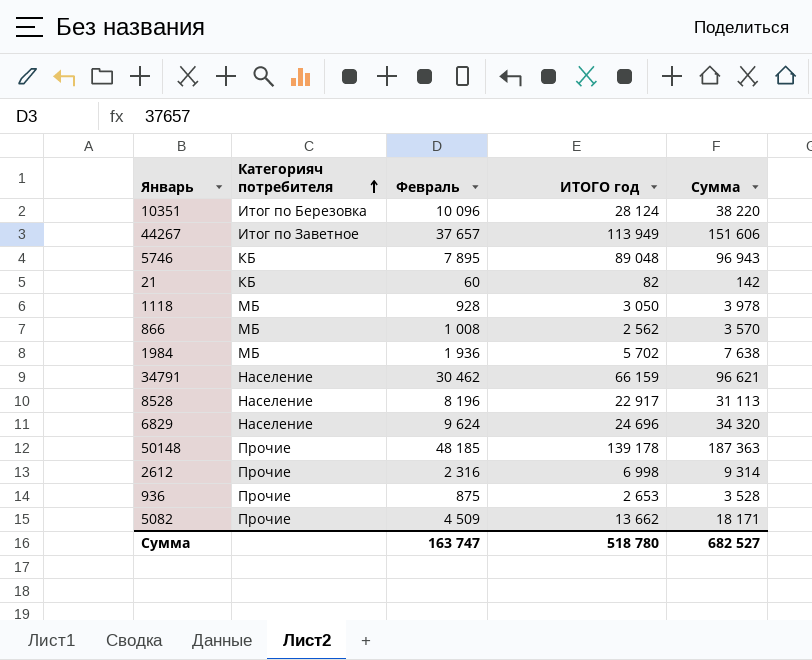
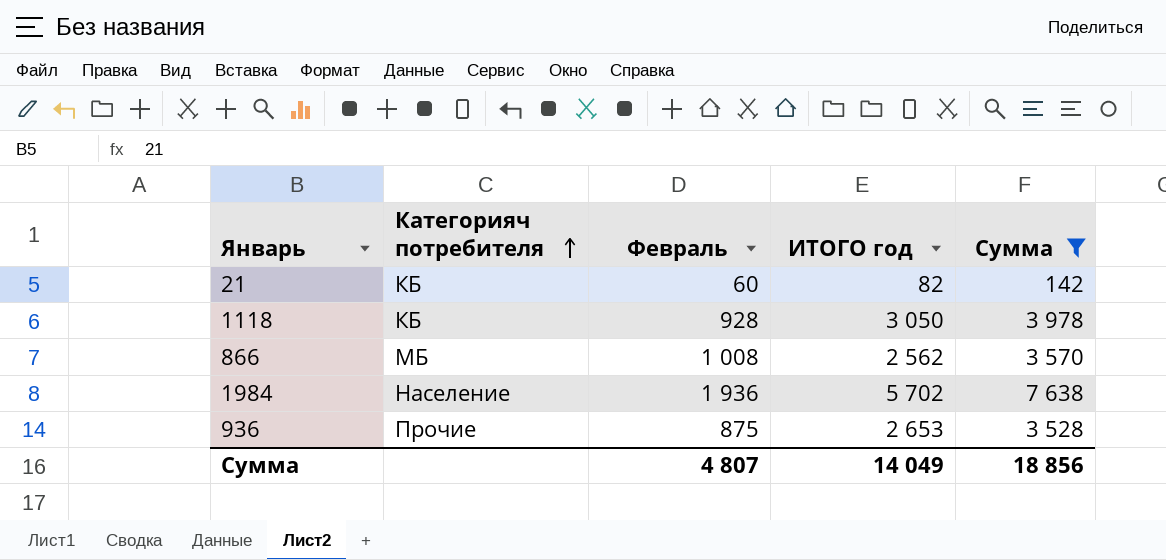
filter: none -> Сумма <= 7 638
1118 | Категорияч потребителя: МБ -> КБ
1984 | Категорияч потребителя: МБ -> Население
Сумма | Февраль: 163 747 -> 4 807
Сумма | ИТОГО год: 518 780 -> 14 049
Сумма | Сумма: 682 527 -> 18 856

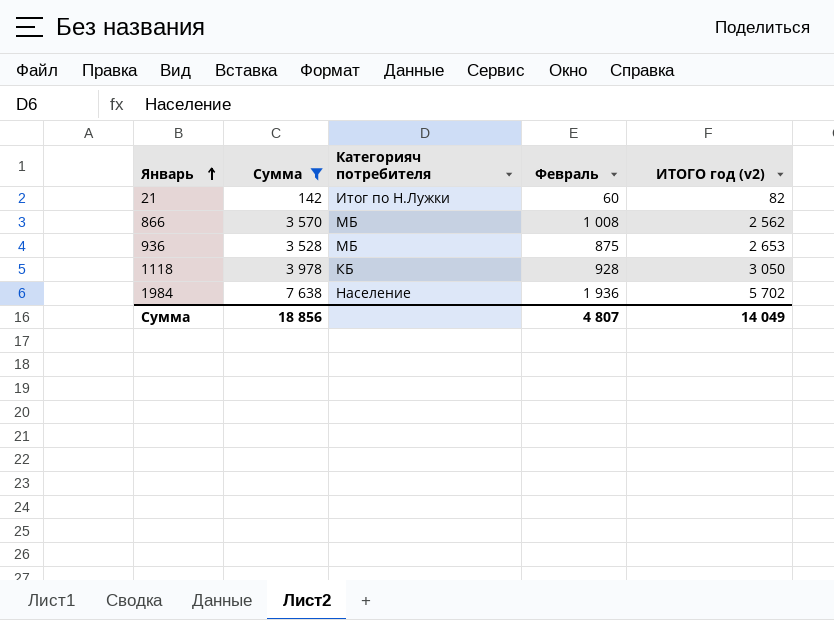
row order: Категорияч потребителя ascending -> Январь ascending
column Сумма | position: 5 -> 2
column name: ИТОГО год -> ИТОГО год (v2)
21 | Категорияч потребителя: КБ -> Итог по Н.Лужки
936 | Категорияч потребителя: Прочие -> МБ

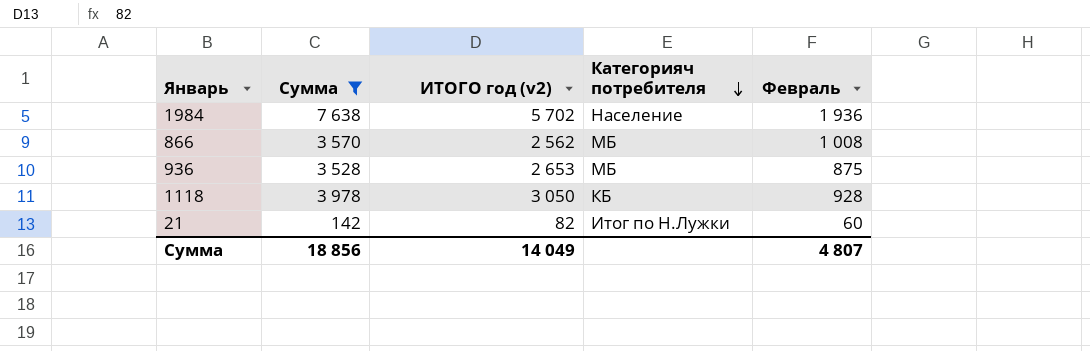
row order: Январь ascending -> Категорияч потребителя descending
column ИТОГО год (v2) | position: 5 -> 3

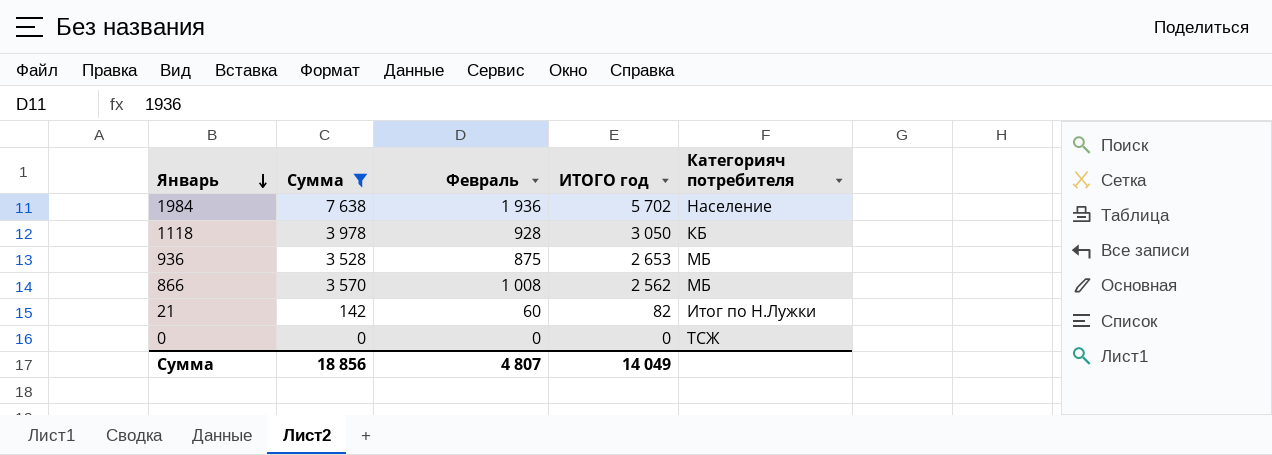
row order: Категорияч потребителя descending -> Январь descending
column Февраль | position: 5 -> 3
column name: ИТОГО год (v2) -> ИТОГО год
row 0: none -> 0 | 0 | 0 | ТСЖ

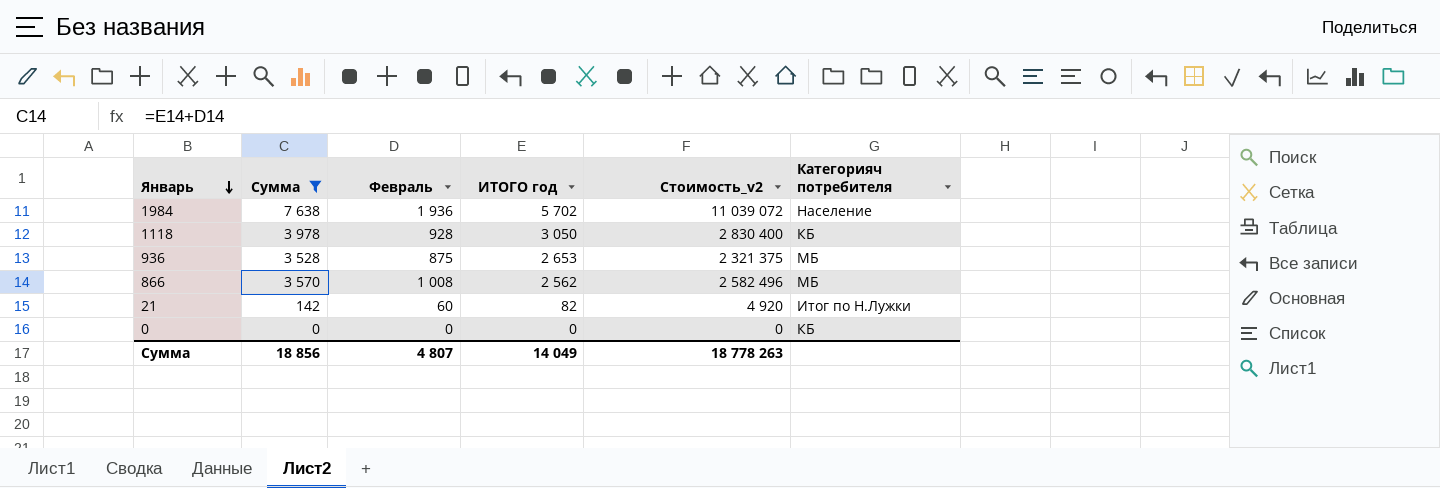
column Стоимость_v2 | formula: none -> [Февраль] * [ИТОГО год]
0 | Категорияч потребителя: ТСЖ -> КБ

